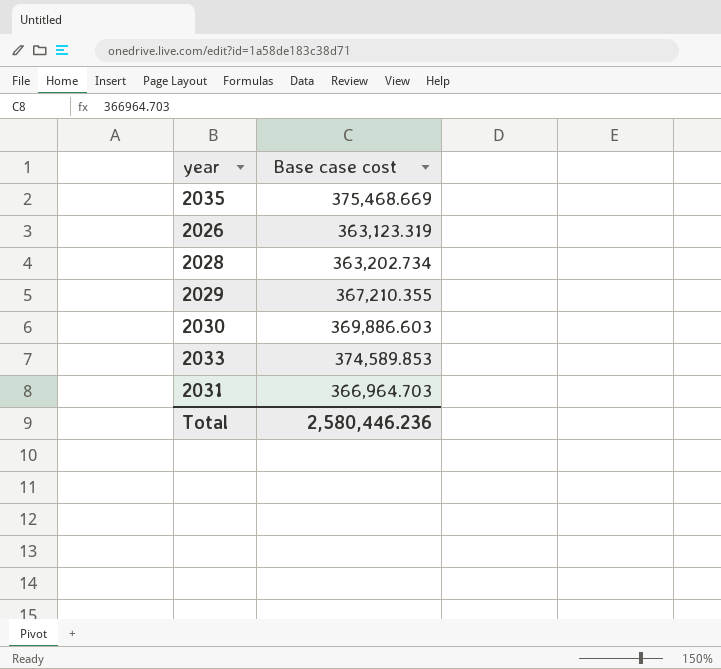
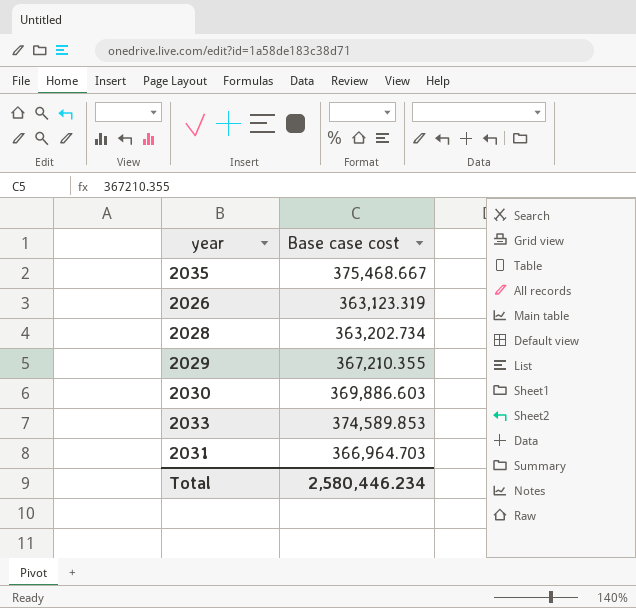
2035 | Base case cost: 375,468.669 -> 375,468.667
Total | Base case cost: 2,580,446.236 -> 2,580,446.234

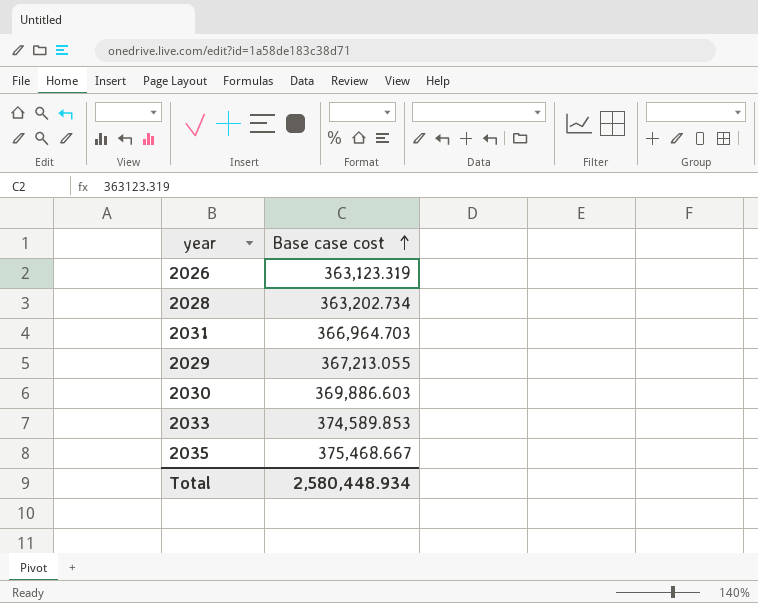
row order: none -> Base case cost ascending
2029 | Base case cost: 367,210.355 -> 367,213.055
Total | Base case cost: 2,580,446.234 -> 2,580,448.934

